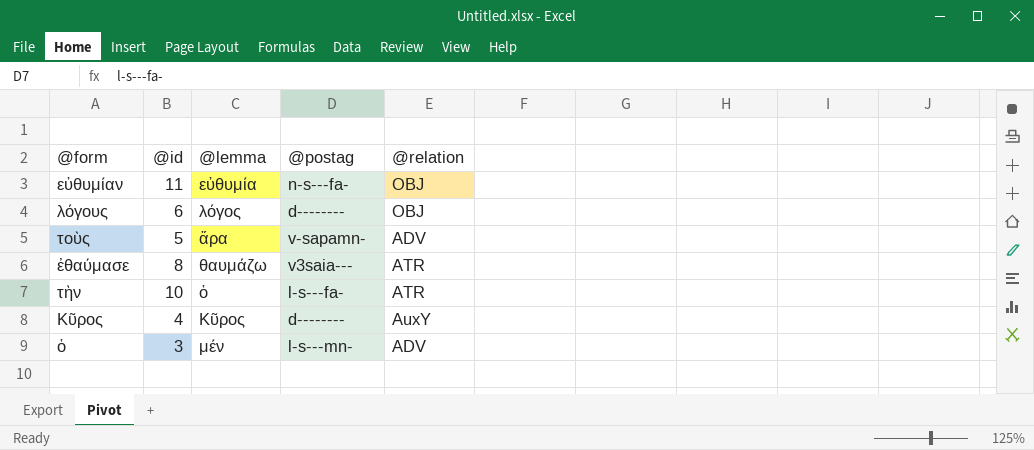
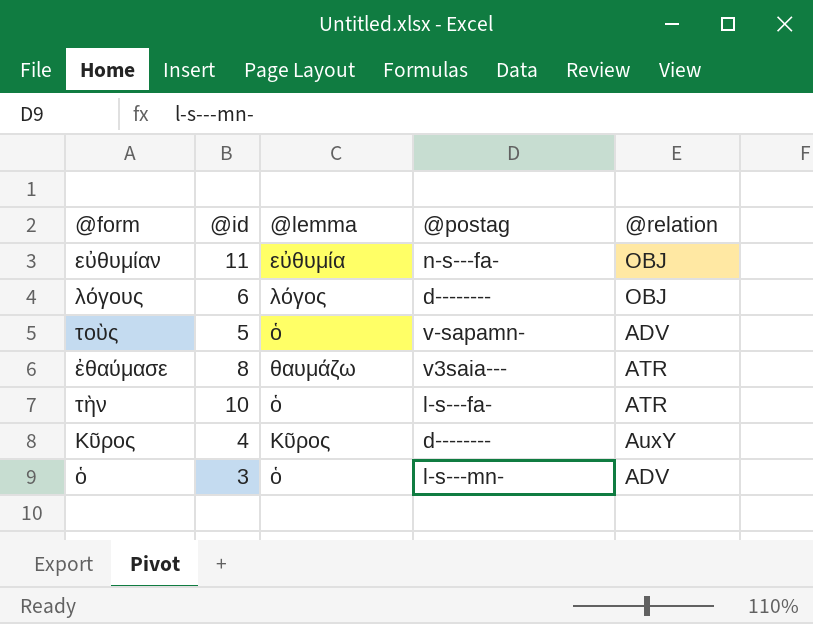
τοὺς | @lemma: ἄρα -> ὁ
ὁ | @lemma: μέν -> ὁ

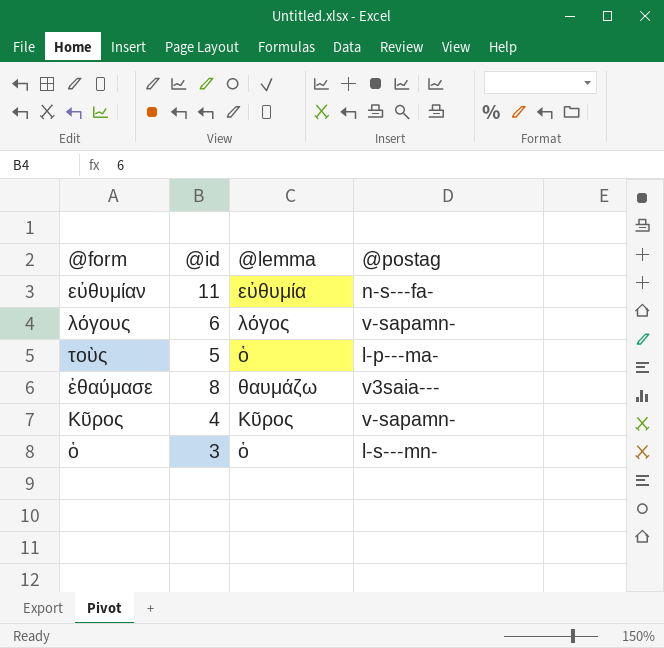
column @relation | position: 5 -> none
row τὴν: 10 | ὁ | l-s---fa- | ATR -> none
λόγους | @postag: d-------- -> v-sapamn-
τοὺς | @postag: v-sapamn- -> l-p---ma-
Κῦρος | @postag: d-------- -> v-sapamn-

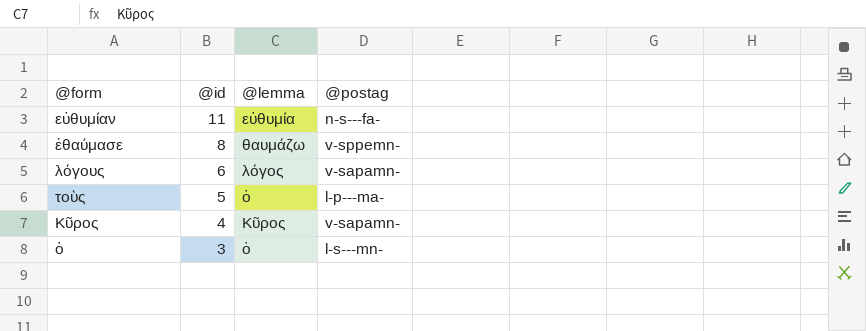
row order: none -> @id descending
ἐθαύμασε | @postag: v3saia--- -> v-sppemn-

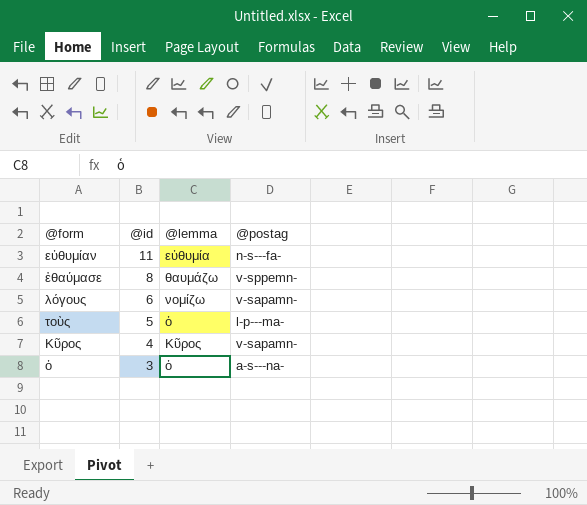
λόγους | @lemma: λόγος -> νομίζω
ὁ | @postag: l-s---mn- -> a-s---na-

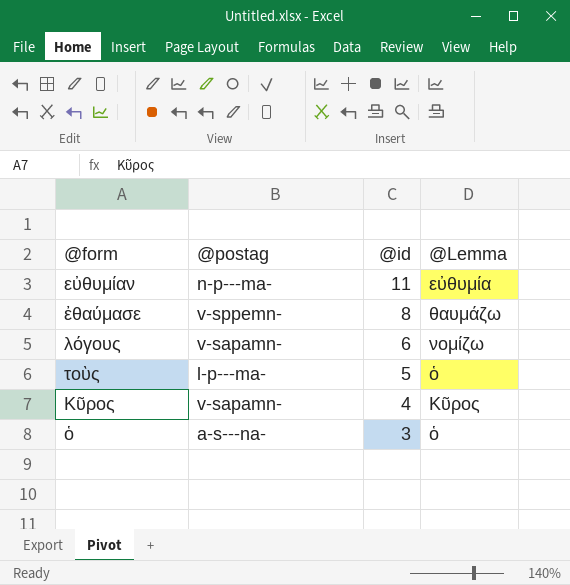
column @postag | position: 4 -> 2
column name: @lemma -> @Lemma
εὐθυμίαν | @postag: n-s---fa- -> n-p---ma-

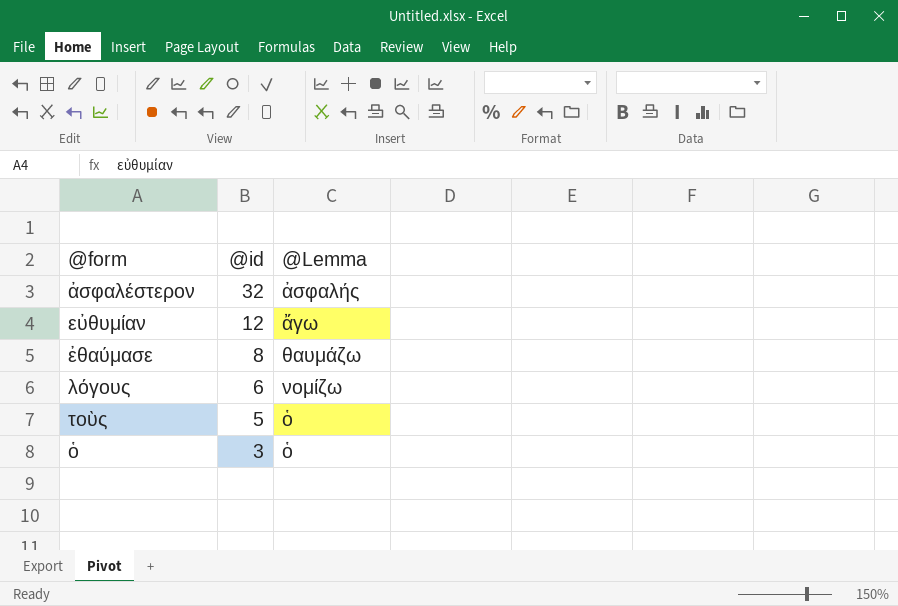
column @postag | position: 2 -> none
row Κῦρος: v-sapamn- | 4 | Κῦρος -> none
row ἀσφαλέστερον: none -> 32 | ἀσφαλής
εὐθυμίαν | @id: 11 -> 12
εὐθυμίαν | @Lemma: εὐθυμία -> ἄγω

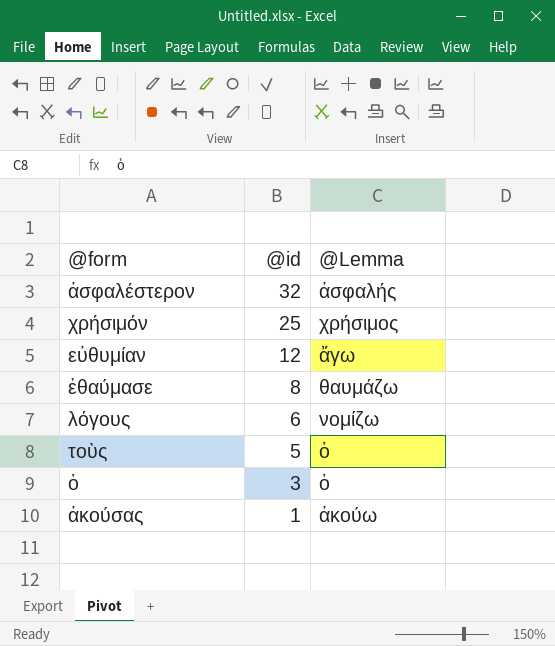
row χρήσιμόν: none -> 25 | χρήσιμος
row ἀκούσας: none -> 1 | ἀκούω

